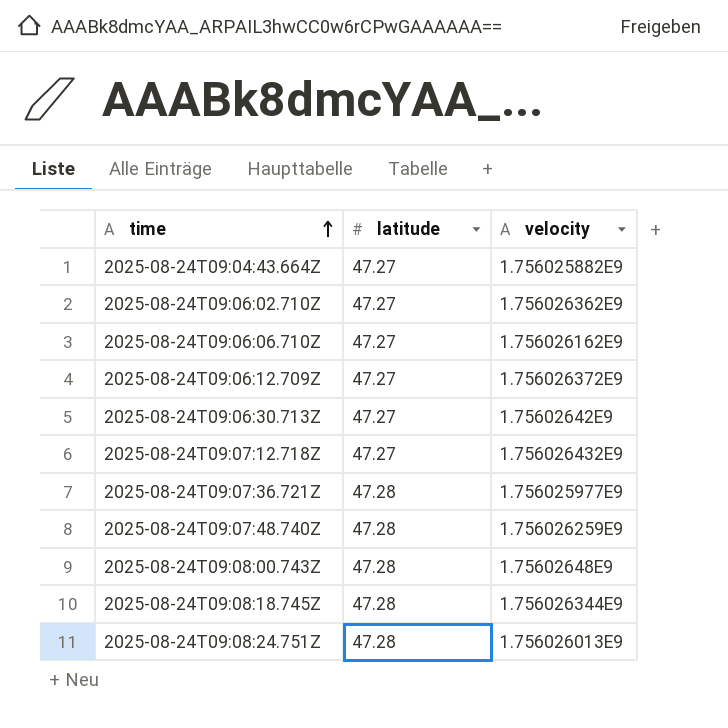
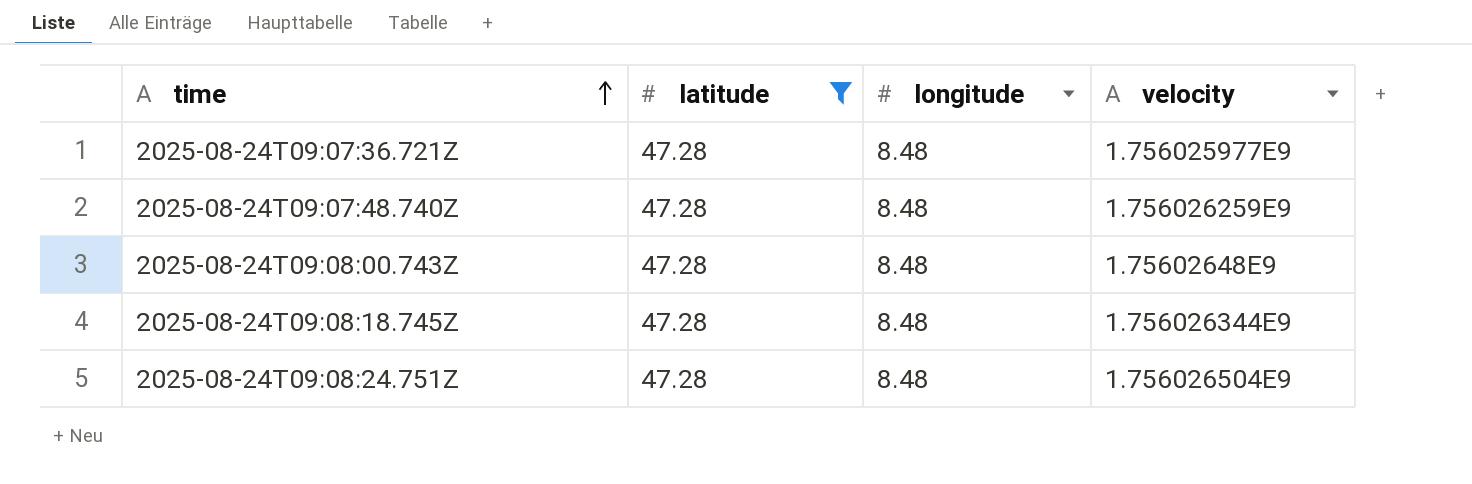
filter: none -> latitude = 47.28
column longitude | position: none -> 3
2025-08-24T09:08:24.751Z | velocity: 1.756026013E9 -> 1.756026504E9

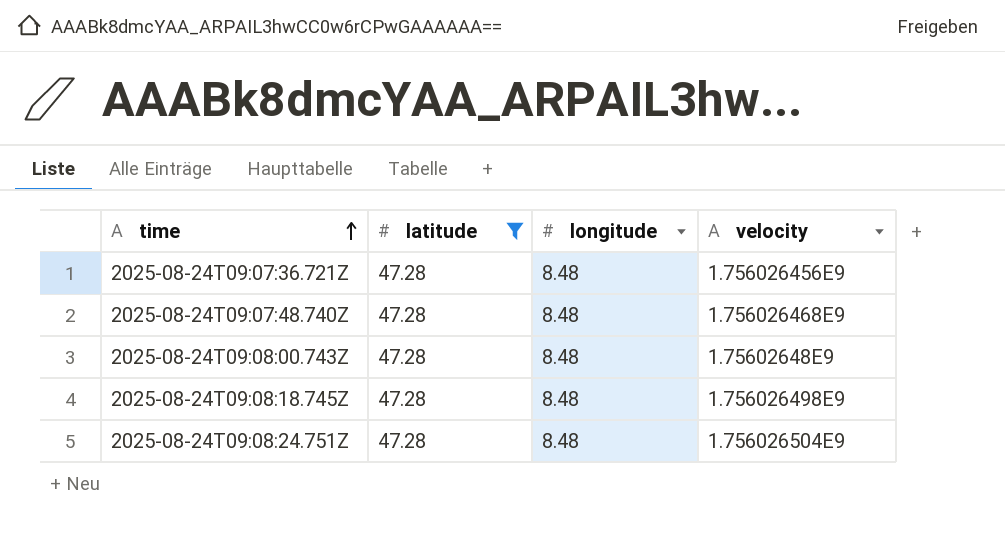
2025-08-24T09:07:36.721Z | velocity: 1.756025977E9 -> 1.756026456E9
2025-08-24T09:07:48.740Z | velocity: 1.756026259E9 -> 1.756026468E9
2025-08-24T09:08:18.745Z | velocity: 1.756026344E9 -> 1.756026498E9

